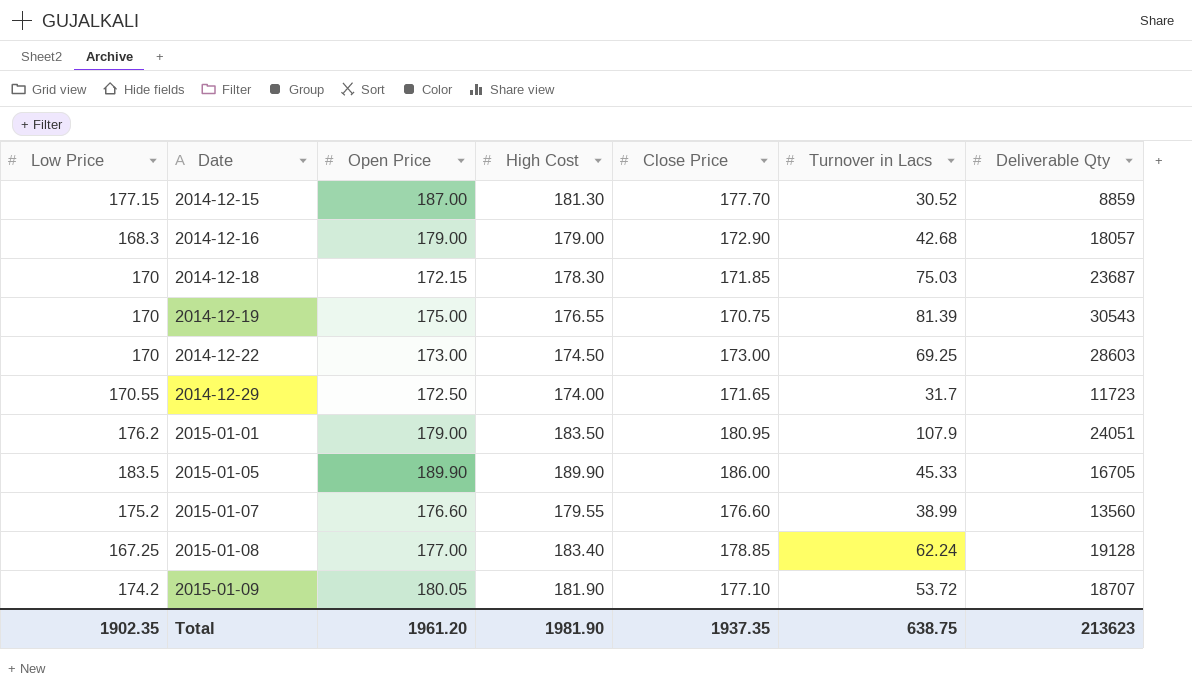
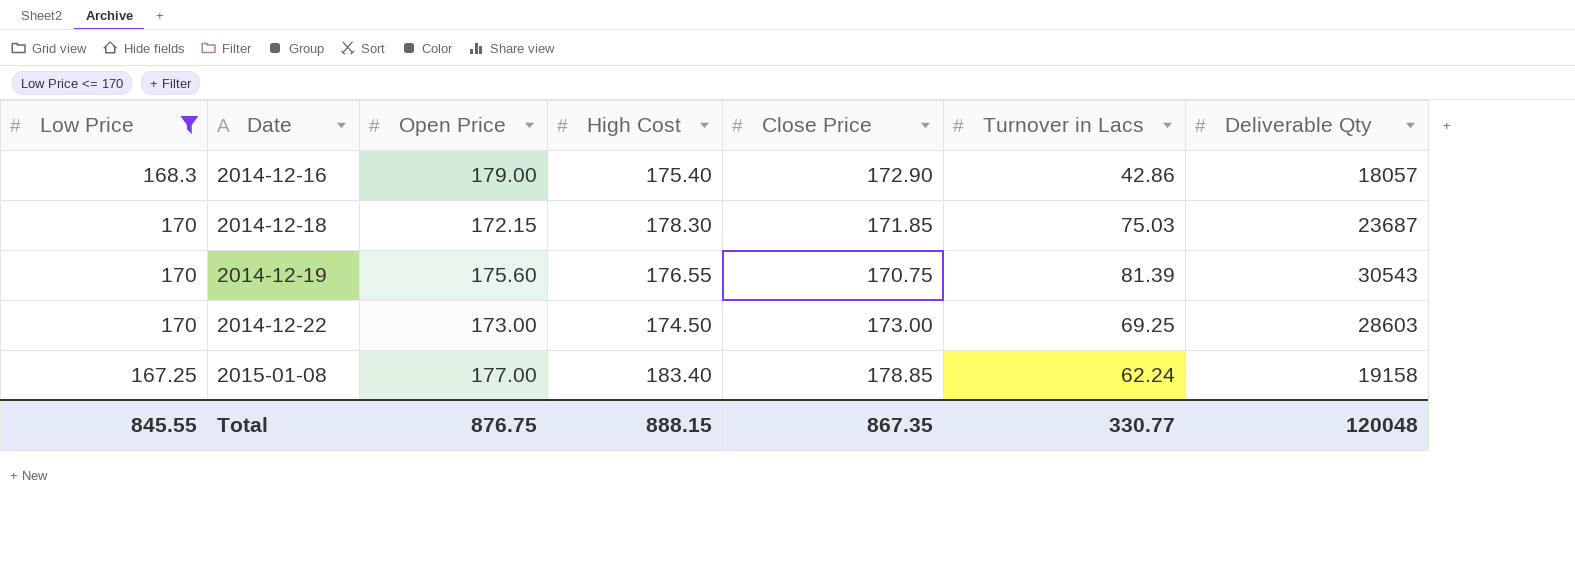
filter: none -> Low Price <= 170
2014-12-16 | High Cost: 179.00 -> 175.40
2014-12-16 | Turnover in Lacs: 42.68 -> 42.86
2014-12-19 | Open Price: 175.00 -> 175.60
2015-01-08 | Deliverable Qty: 19128 -> 19158
Total | Low Price: 1902.35 -> 845.55
Total | Open Price: 1961.20 -> 876.75
Total | High Cost: 1981.90 -> 888.15
Total | Close Price: 1937.35 -> 867.35
Total | Turnover in Lacs: 638.75 -> 330.77
Total | Deliverable Qty: 213623 -> 120048

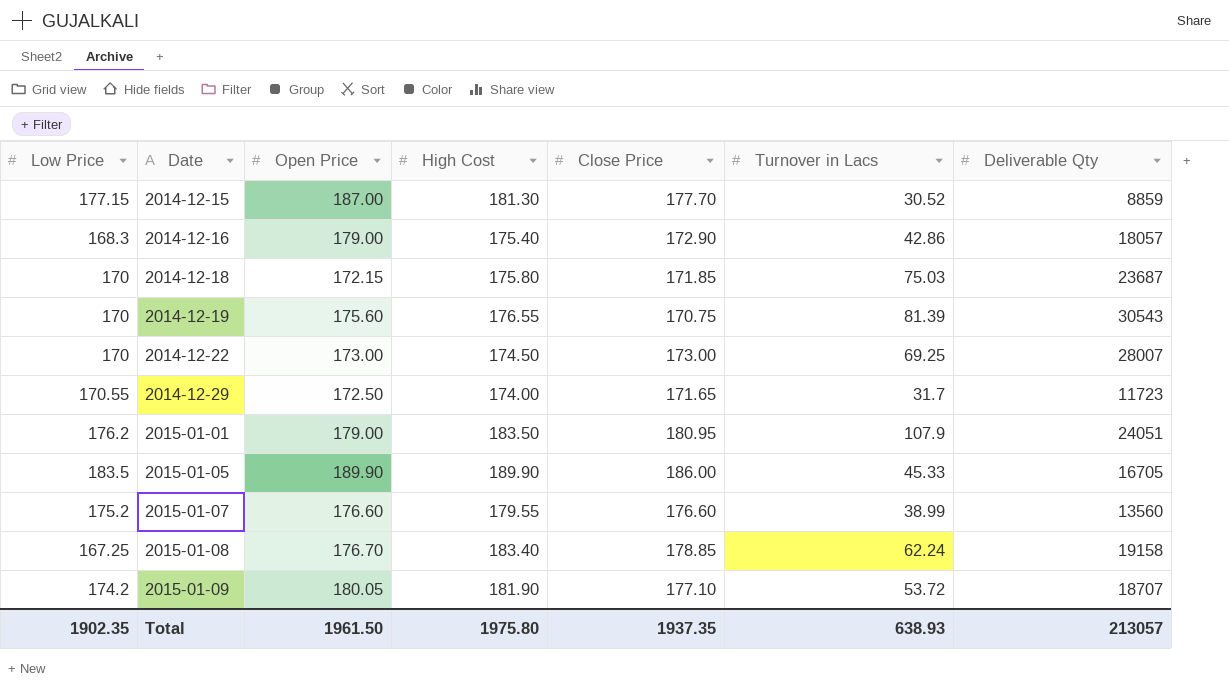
filter: Low Price <= 170 -> none
2014-12-18 | High Cost: 178.30 -> 175.80
2014-12-22 | Deliverable Qty: 28603 -> 28007
2015-01-08 | Open Price: 177.00 -> 176.70
Total | Low Price: 845.55 -> 1902.35
Total | Open Price: 876.75 -> 1961.50
Total | High Cost: 888.15 -> 1975.80
Total | Close Price: 867.35 -> 1937.35
Total | Turnover in Lacs: 330.77 -> 638.93
Total | Deliverable Qty: 120048 -> 213057

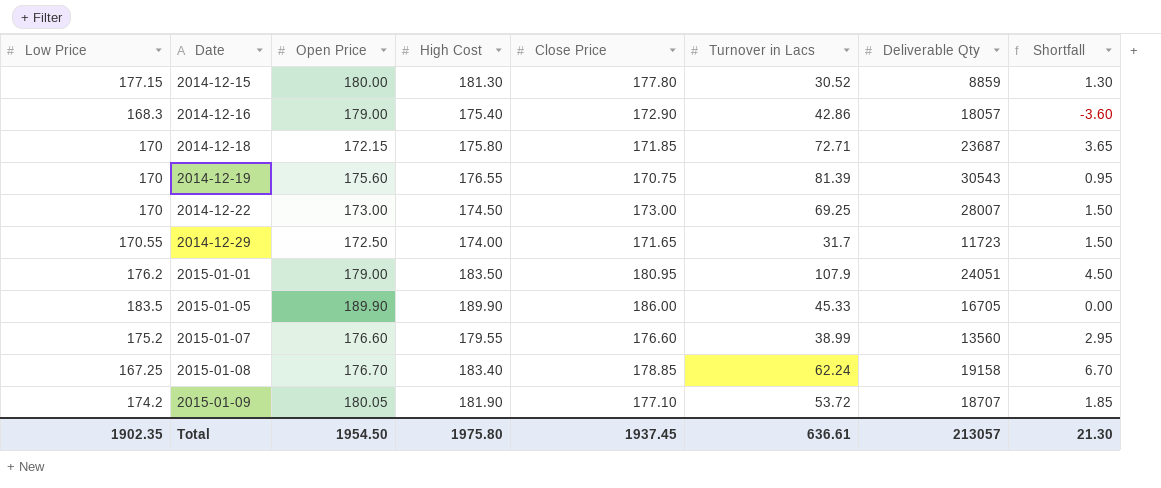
column Shortfall | formula: none -> [High Cost] - [Open Price]
2014-12-15 | Open Price: 187.00 -> 180.00
2014-12-15 | Close Price: 177.70 -> 177.80
2014-12-18 | Turnover in Lacs: 75.03 -> 72.71
Total | Open Price: 1961.50 -> 1954.50
Total | Close Price: 1937.35 -> 1937.45
Total | Turnover in Lacs: 638.93 -> 636.61

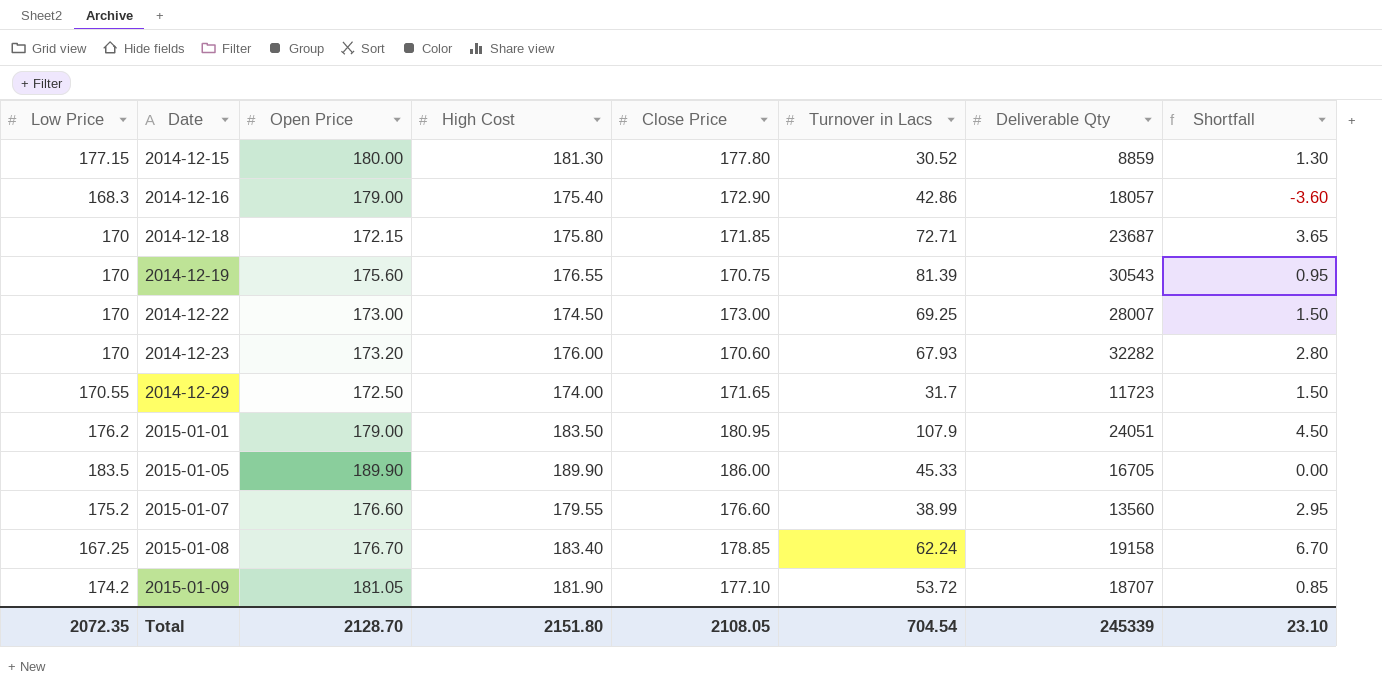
row 2014-12-23: none -> 170 | 173.20 | 176.00 | 170.60 | 67.93 | 32282 | 2.80
2015-01-09 | Open Price: 180.05 -> 181.05
2015-01-09 | Shortfall: 1.85 -> 0.85
Total | Low Price: 1902.35 -> 2072.35
Total | Open Price: 1954.50 -> 2128.70
Total | High Cost: 1975.80 -> 2151.80
Total | Close Price: 1937.45 -> 2108.05
Total | Turnover in Lacs: 636.61 -> 704.54
Total | Deliverable Qty: 213057 -> 245339
Total | Shortfall: 21.30 -> 23.10

